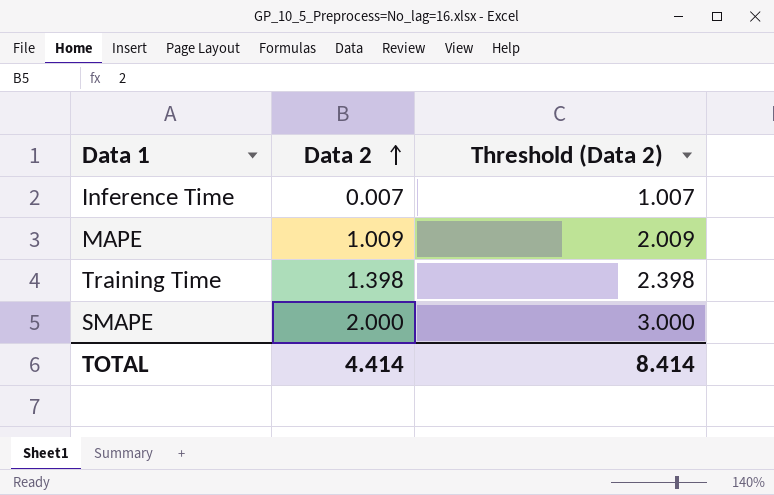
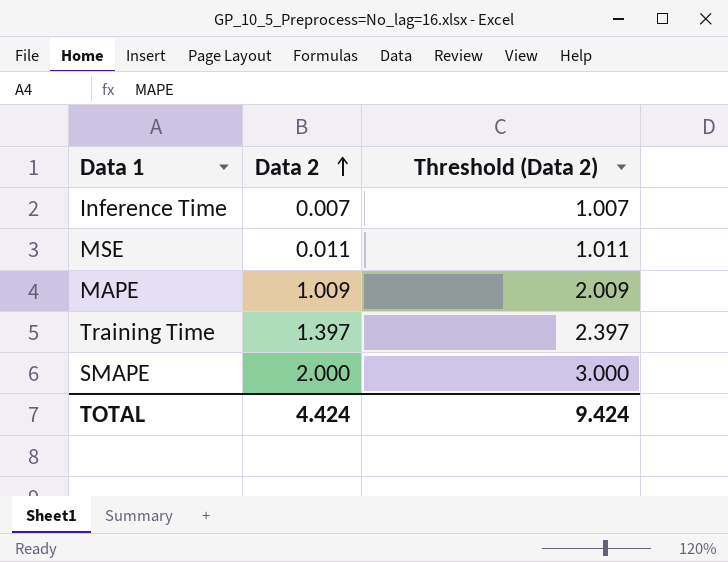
row MSE: none -> 0.011 | 1.011
Training Time | Data 2: 1.398 -> 1.397
Training Time | Threshold (Data 2): 2.398 -> 2.397
TOTAL | Data 2: 4.414 -> 4.424
TOTAL | Threshold (Data 2): 8.414 -> 9.424

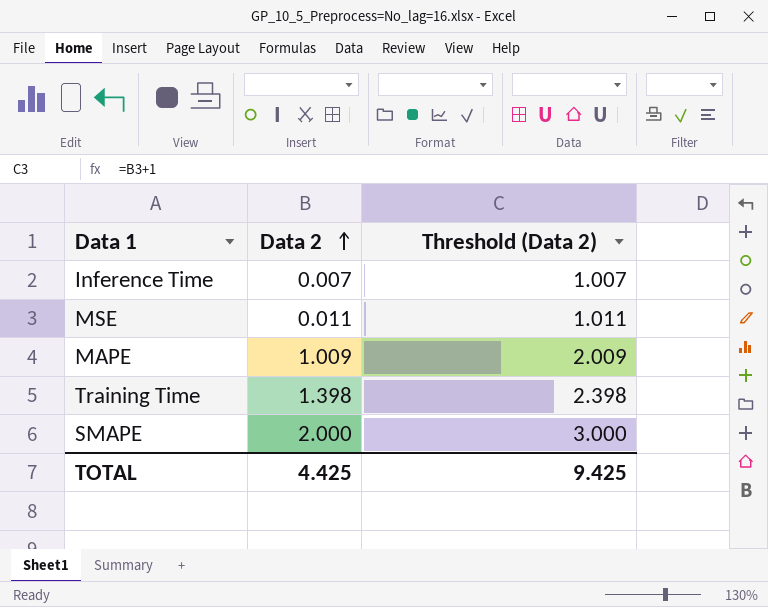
Training Time | Data 2: 1.397 -> 1.398
Training Time | Threshold (Data 2): 2.397 -> 2.398
TOTAL | Data 2: 4.424 -> 4.425
TOTAL | Threshold (Data 2): 9.424 -> 9.425

